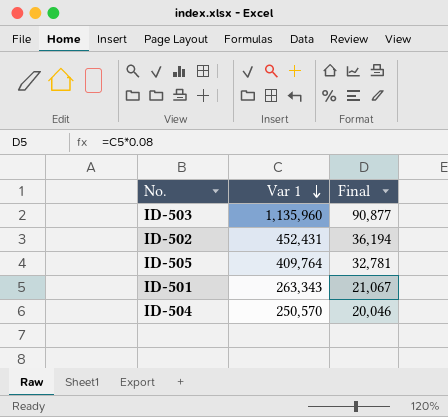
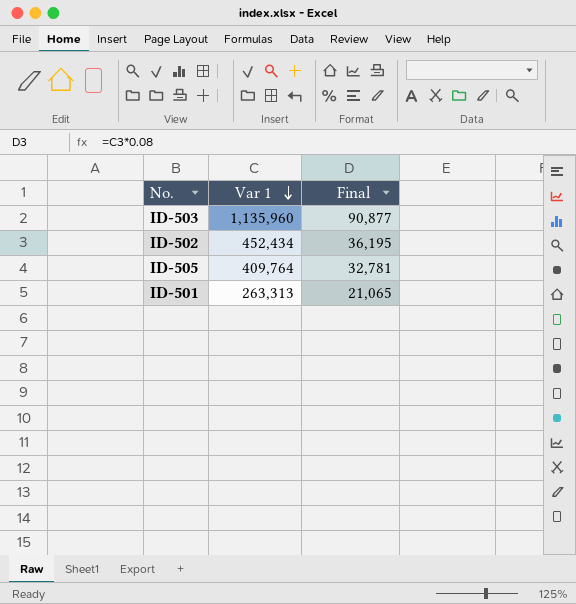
row ID-504: 250,570 | 20,046 -> none
ID-502 | Var 1: 452,431 -> 452,434
ID-502 | Final: 36,194 -> 36,195
ID-501 | Var 1: 263,343 -> 263,313
ID-501 | Final: 21,067 -> 21,065

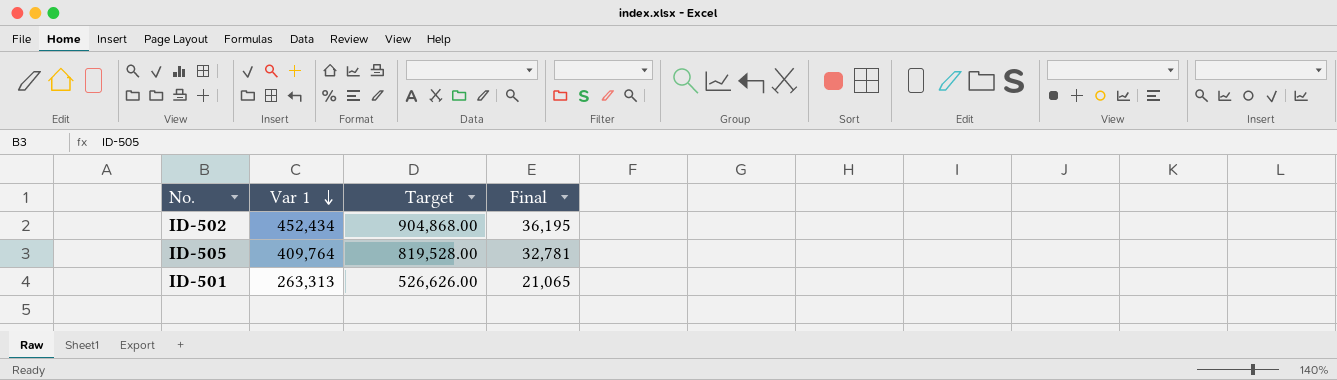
column Target | formula: none -> [Var 1] * 2
row ID-503: 1,135,960 | 90,877 -> none

